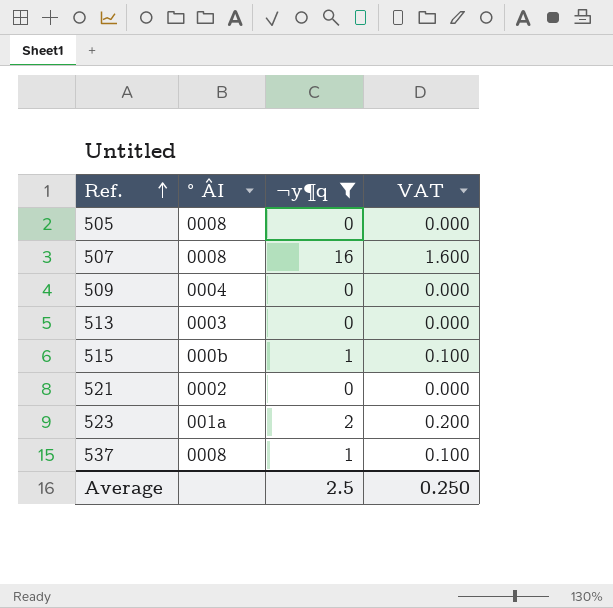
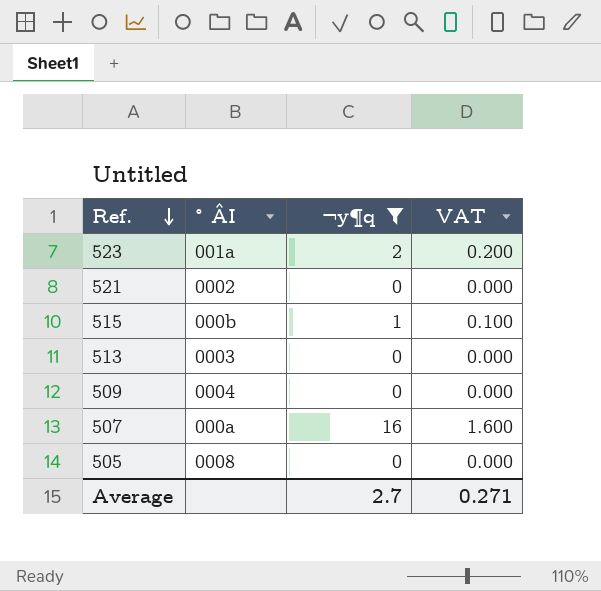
row order: Ref. ascending -> Ref. descending
row 537: 0008 | 1 | 0.100 -> none
507 | ° ÂI: 0008 -> 000a
Average | ¬y¶q: 2.5 -> 2.7
Average | VAT: 0.250 -> 0.271

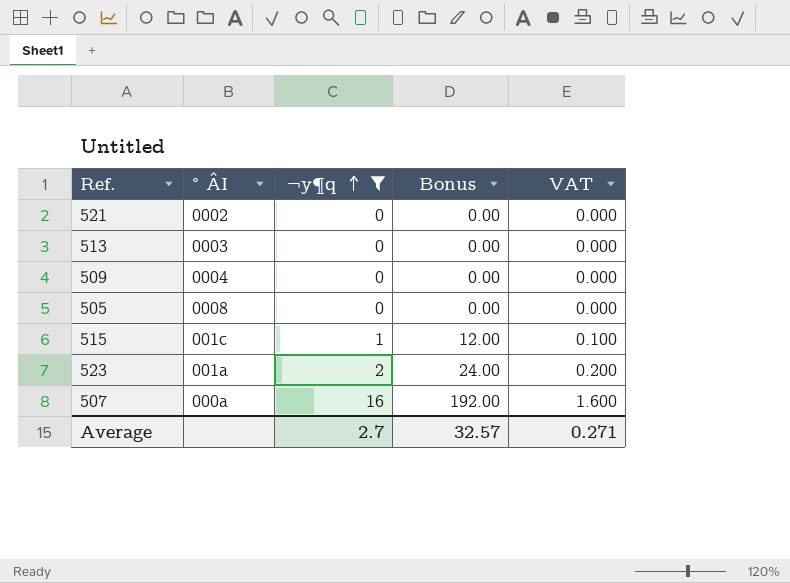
row order: Ref. descending -> ¬y¶q ascending
column Bonus | formula: none -> [¬y¶q] * 12
515 | ° ÂI: 000b -> 001c

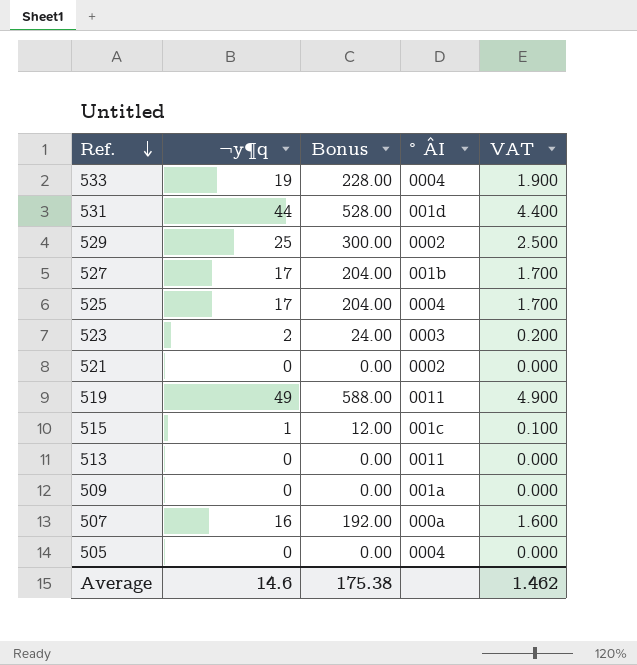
filter: ¬y¶q <= 16 -> none
row order: ¬y¶q ascending -> Ref. descending
column ° ÂI | position: 2 -> 4
523 | ° ÂI: 001a -> 0003
513 | ° ÂI: 0003 -> 0011
509 | ° ÂI: 0004 -> 001a
505 | ° ÂI: 0008 -> 0004
Average | ¬y¶q: 2.7 -> 14.6
Average | Bonus: 32.57 -> 175.38
Average | VAT: 0.271 -> 1.462

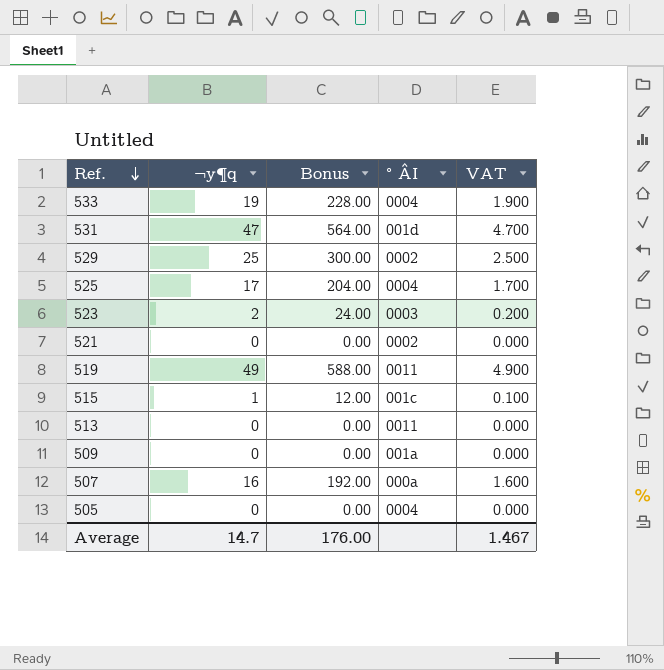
row 527: 17 | 204.00 | 001b | 1.700 -> none
531 | ¬y¶q: 44 -> 47
531 | Bonus: 528.00 -> 564.00
531 | VAT: 4.400 -> 4.700
Average | ¬y¶q: 14.6 -> 14.7
Average | Bonus: 175.38 -> 176.00
Average | VAT: 1.462 -> 1.467

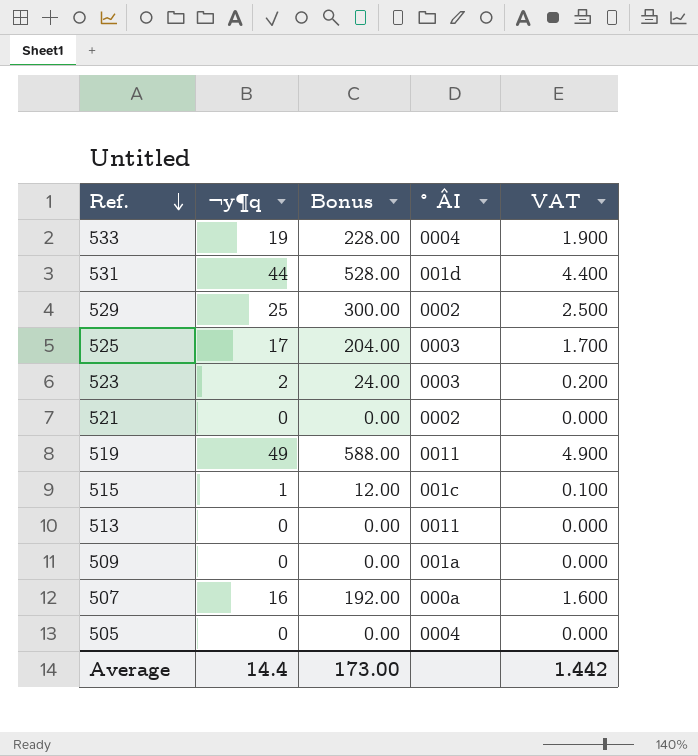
531 | ¬y¶q: 47 -> 44
531 | Bonus: 564.00 -> 528.00
531 | VAT: 4.700 -> 4.400
525 | ° ÂI: 0004 -> 0003
Average | ¬y¶q: 14.7 -> 14.4
Average | Bonus: 176.00 -> 173.00
Average | VAT: 1.467 -> 1.442

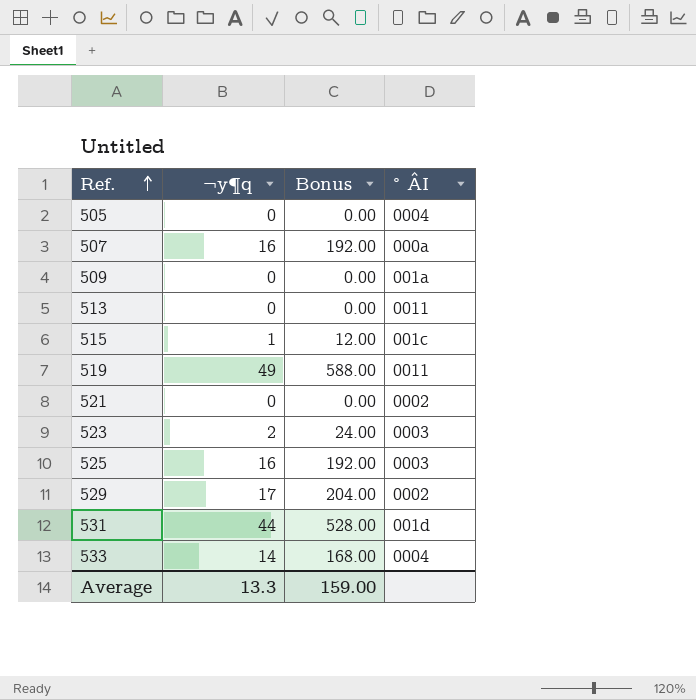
row order: Ref. descending -> Ref. ascending
column VAT | formula: [¬y¶q] * 0.1 -> none
525 | ¬y¶q: 17 -> 16
525 | Bonus: 204.00 -> 192.00
529 | ¬y¶q: 25 -> 17
529 | Bonus: 300.00 -> 204.00
533 | ¬y¶q: 19 -> 14
533 | Bonus: 228.00 -> 168.00
Average | ¬y¶q: 14.4 -> 13.3
Average | Bonus: 173.00 -> 159.00

